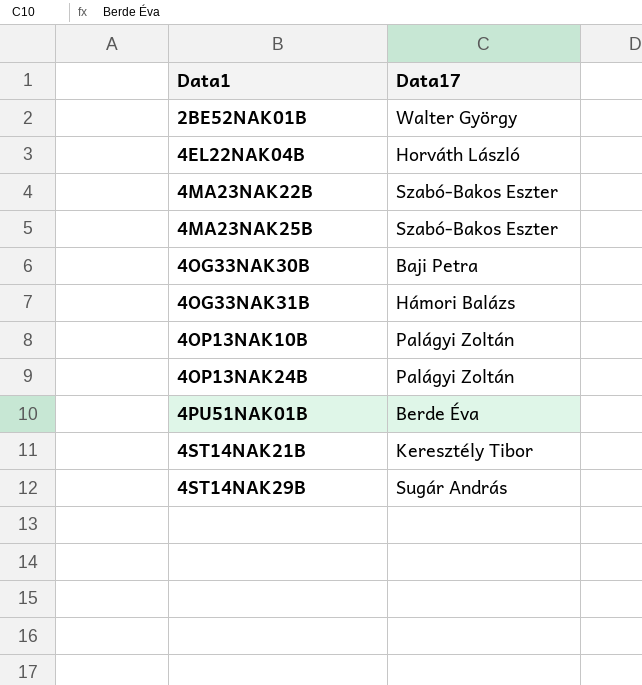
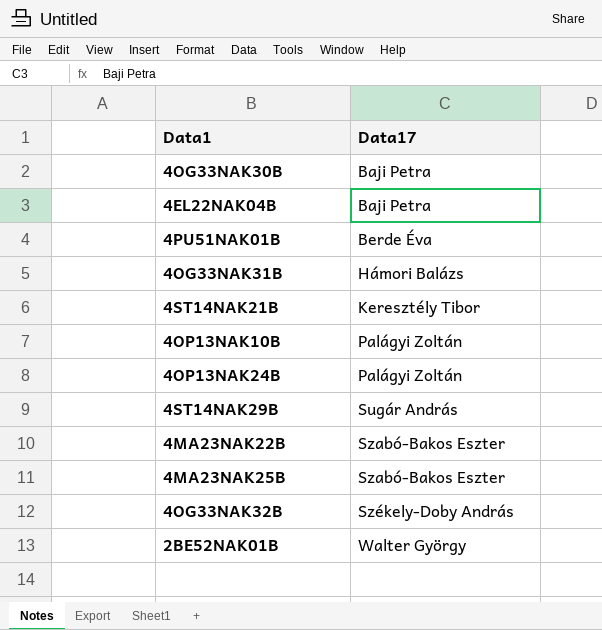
row order: Data1 ascending -> Data17 ascending
4EL22NAK04B | Data17: Horváth László -> Baji Petra
row 4OG33NAK32B: none -> Székely-Doby András

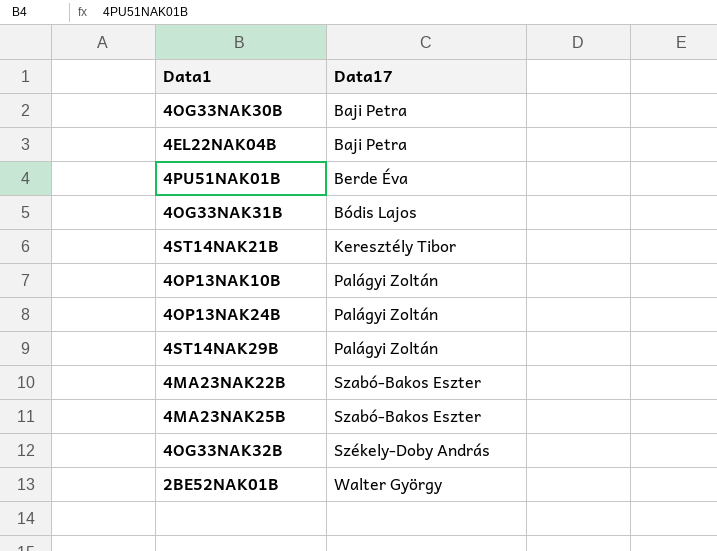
4OG33NAK31B | Data17: Hámori Balázs -> Bódis Lajos
4ST14NAK29B | Data17: Sugár András -> Palágyi Zoltán

